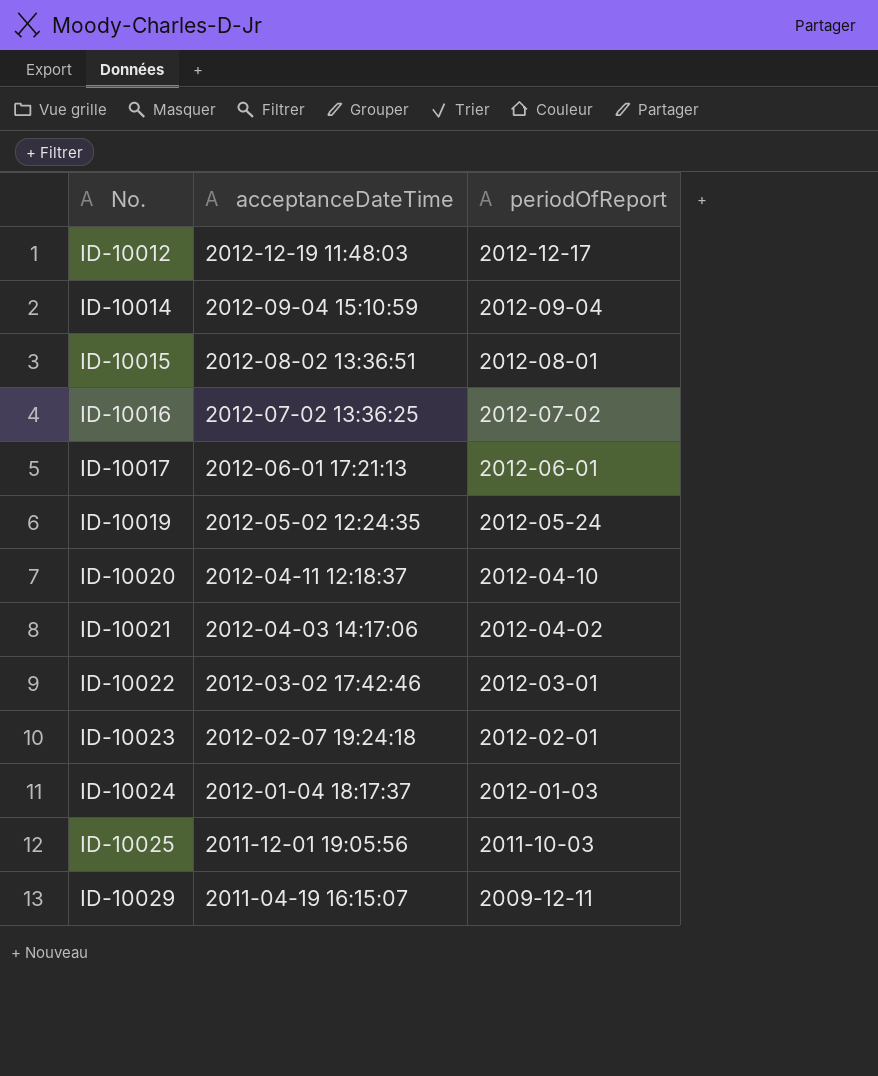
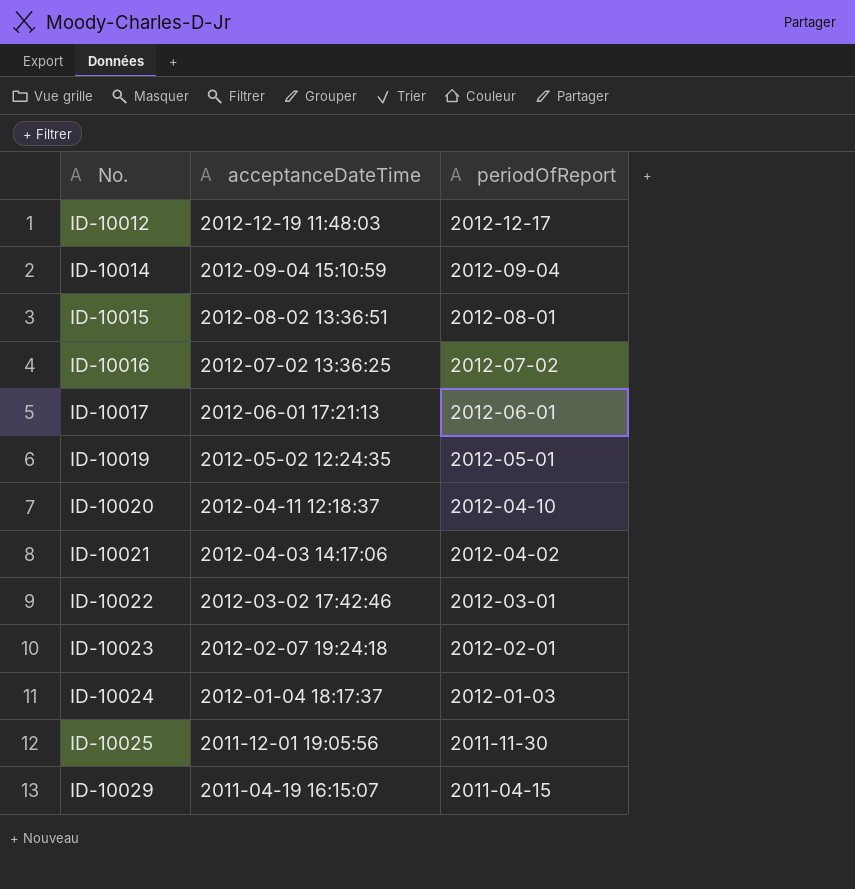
ID-10019 | periodOfReport: 2012-05-24 -> 2012-05-01
ID-10025 | periodOfReport: 2011-10-03 -> 2011-11-30
ID-10029 | periodOfReport: 2009-12-11 -> 2011-04-15

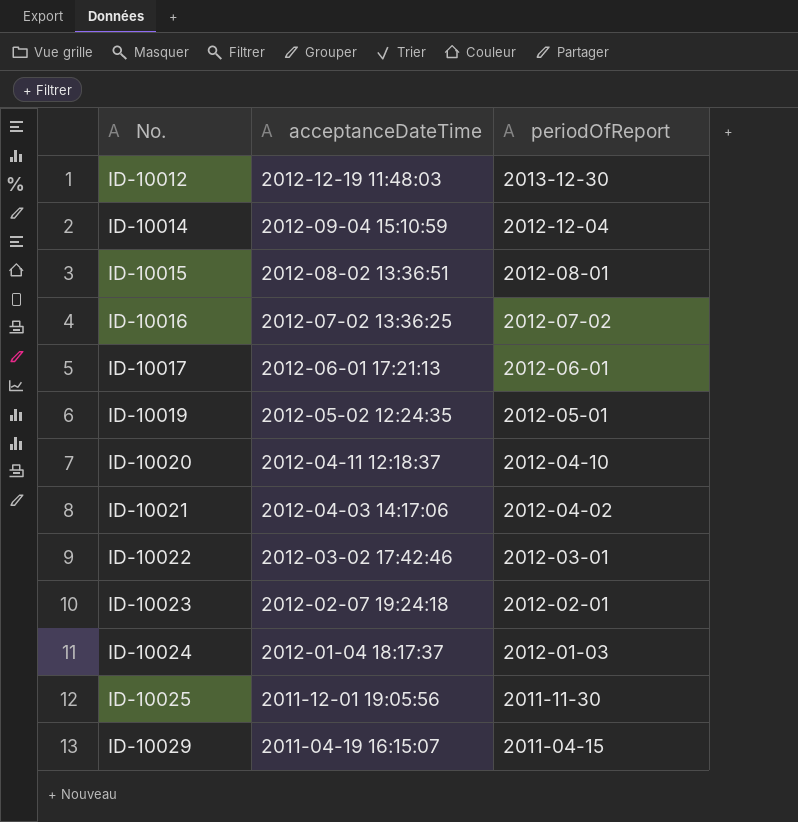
ID-10012 | periodOfReport: 2012-12-17 -> 2013-12-30
ID-10014 | periodOfReport: 2012-09-04 -> 2012-12-04

